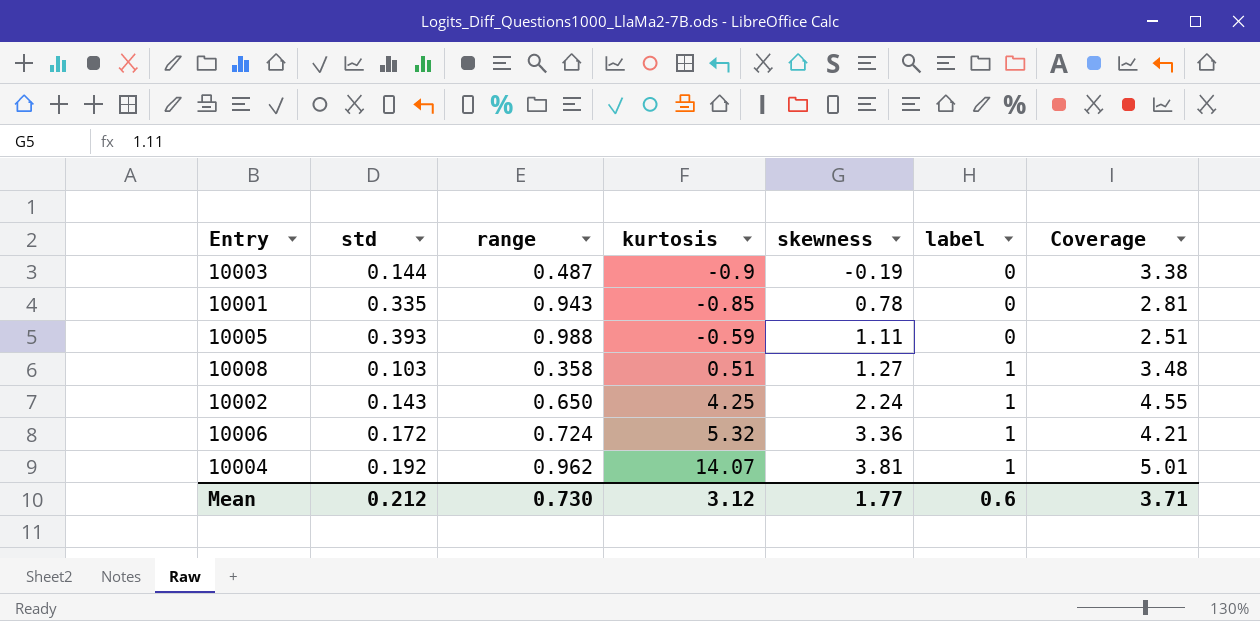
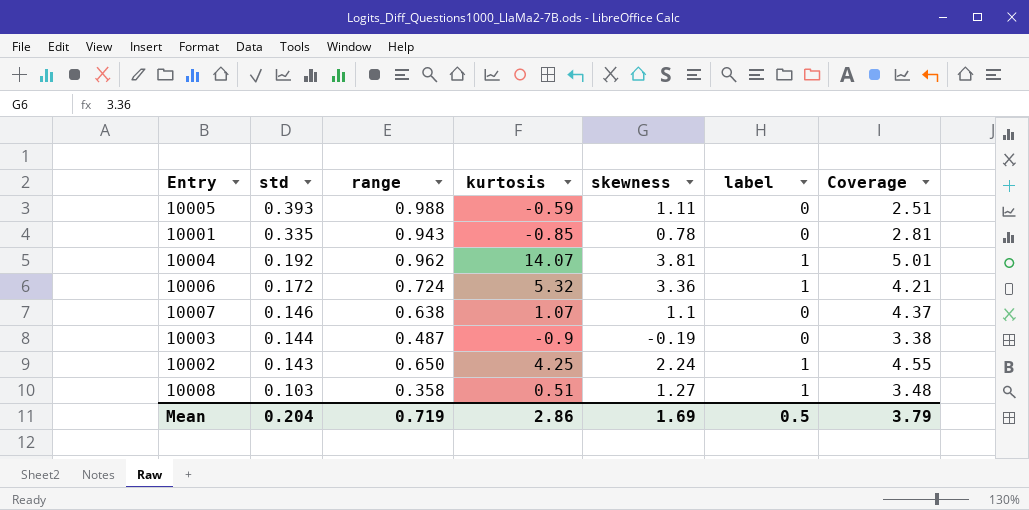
row order: kurtosis ascending -> std descending
row 10007: none -> 0.146 | 0.638 | 1.07 | 1.1 | 0 | 4.37
Mean | std: 0.212 -> 0.204
Mean | range: 0.730 -> 0.719
Mean | kurtosis: 3.12 -> 2.86
Mean | skewness: 1.77 -> 1.69
Mean | label: 0.6 -> 0.5
Mean | Coverage: 3.71 -> 3.79

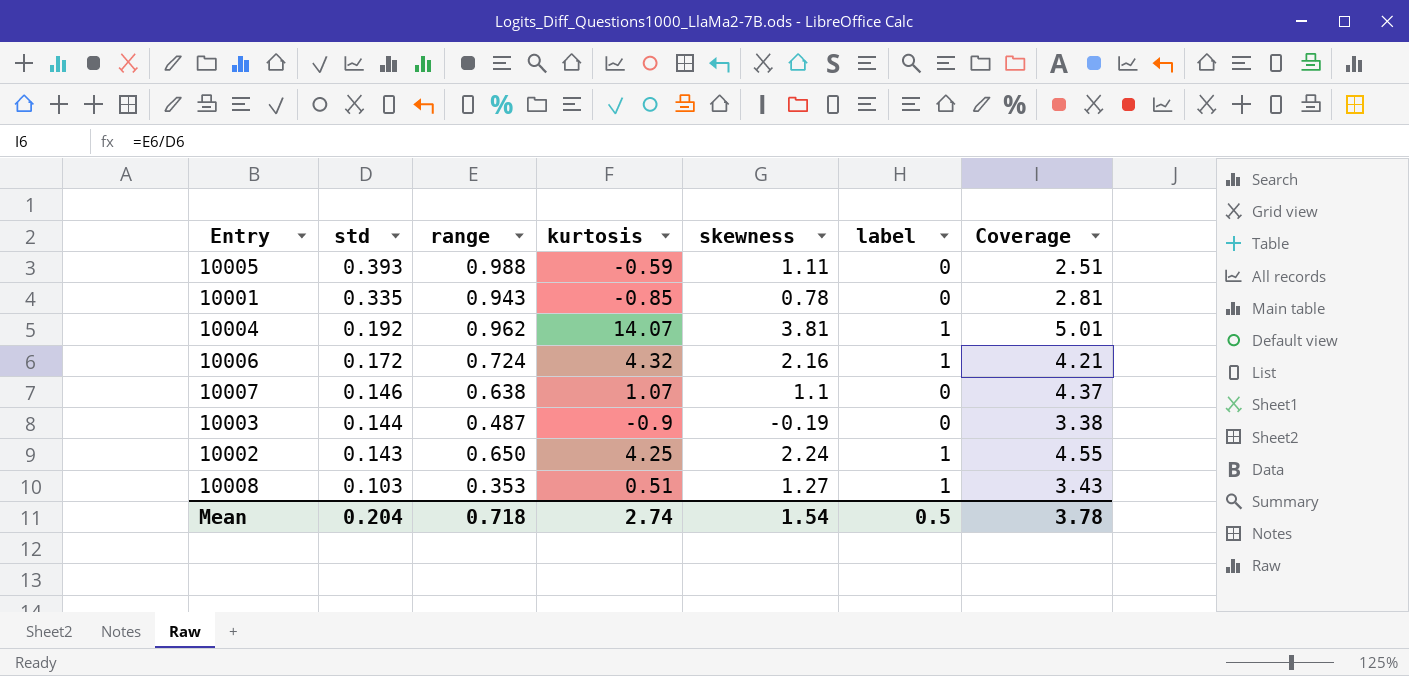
10006 | kurtosis: 5.32 -> 4.32
10006 | skewness: 3.36 -> 2.16
10008 | range: 0.358 -> 0.353
10008 | Coverage: 3.48 -> 3.43
Mean | range: 0.719 -> 0.718
Mean | kurtosis: 2.86 -> 2.74
Mean | skewness: 1.69 -> 1.54
Mean | Coverage: 3.79 -> 3.78

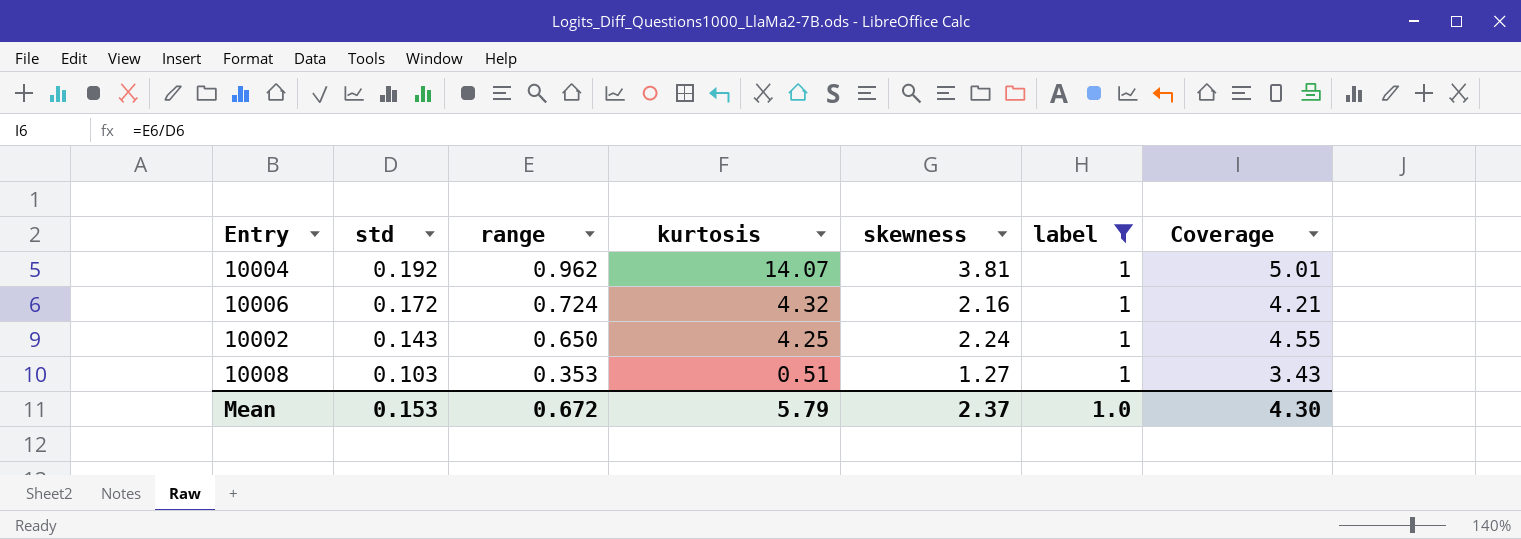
filter: none -> label = 1
Mean | std: 0.204 -> 0.153
Mean | range: 0.718 -> 0.672
Mean | kurtosis: 2.74 -> 5.79
Mean | skewness: 1.54 -> 2.37
Mean | label: 0.5 -> 1.0
Mean | Coverage: 3.78 -> 4.30

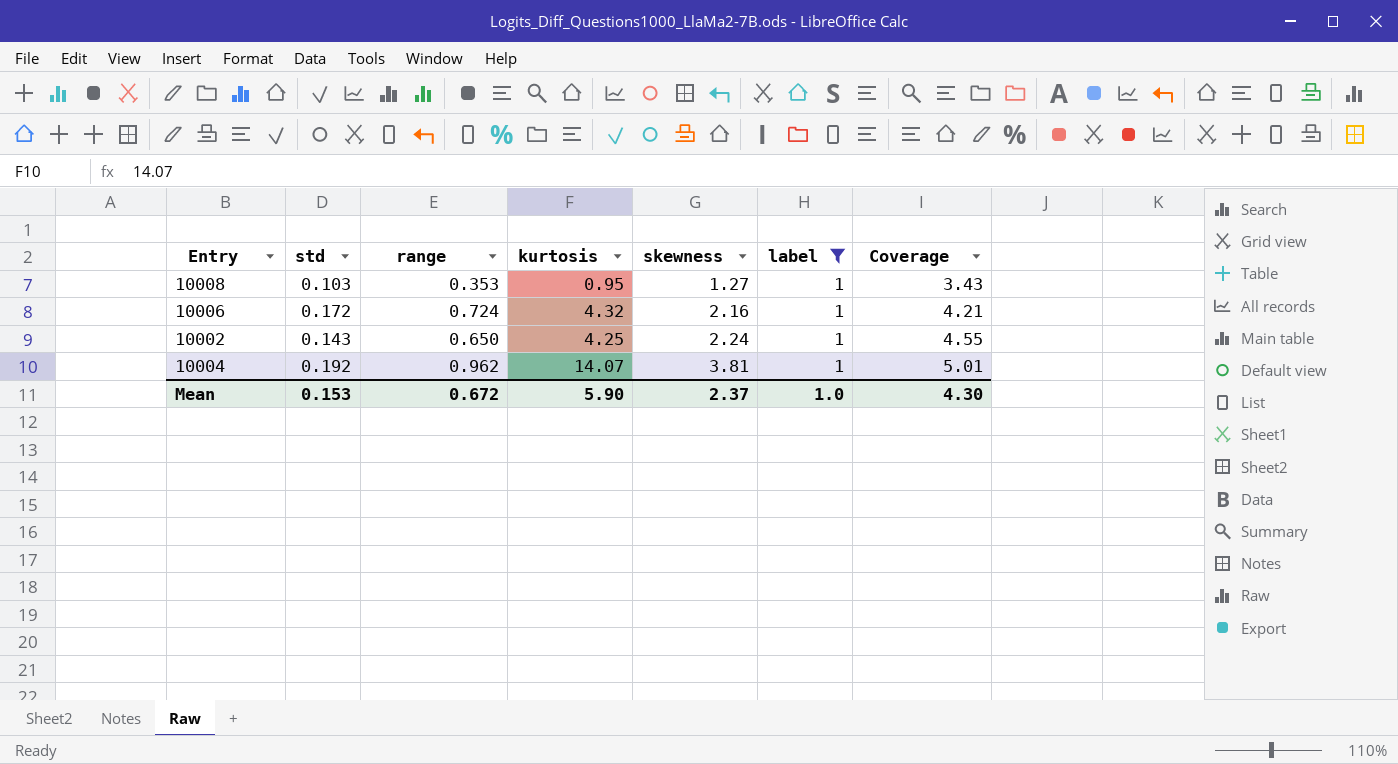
row order: std descending -> skewness ascending
10008 | kurtosis: 0.51 -> 0.95
Mean | kurtosis: 5.79 -> 5.90

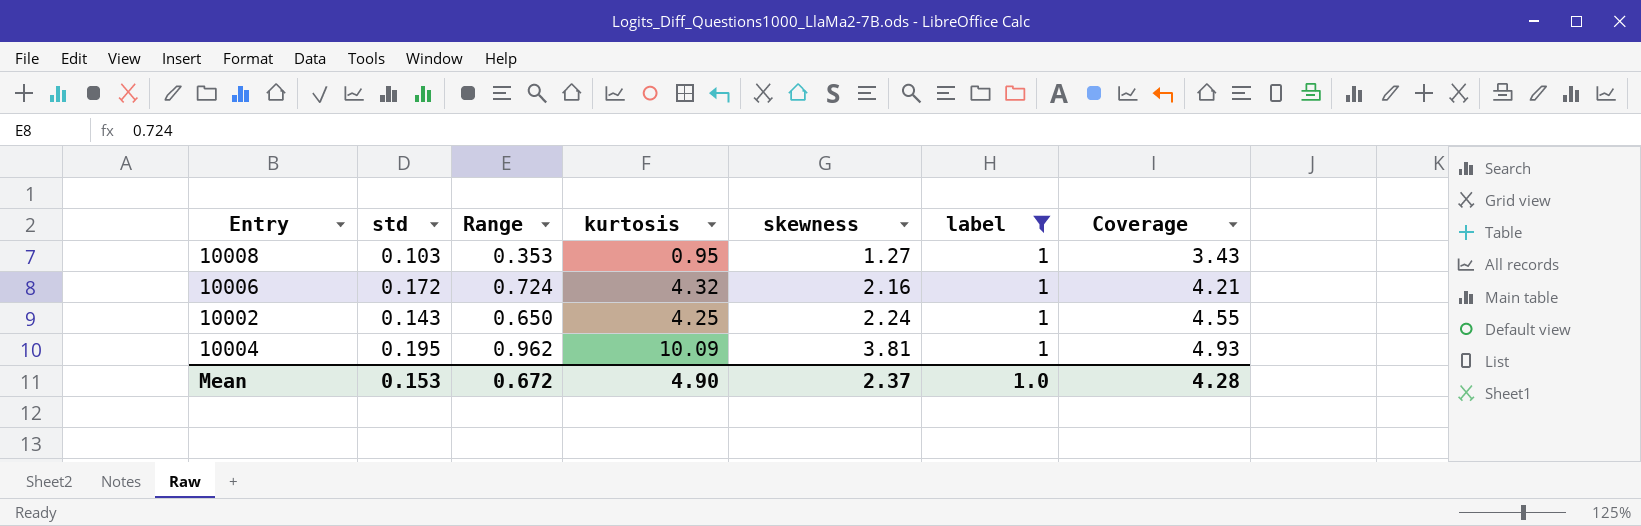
column name: range -> Range
10004 | std: 0.192 -> 0.195
10004 | kurtosis: 14.07 -> 10.09
10004 | Coverage: 5.01 -> 4.93
Mean | kurtosis: 5.90 -> 4.90
Mean | Coverage: 4.30 -> 4.28

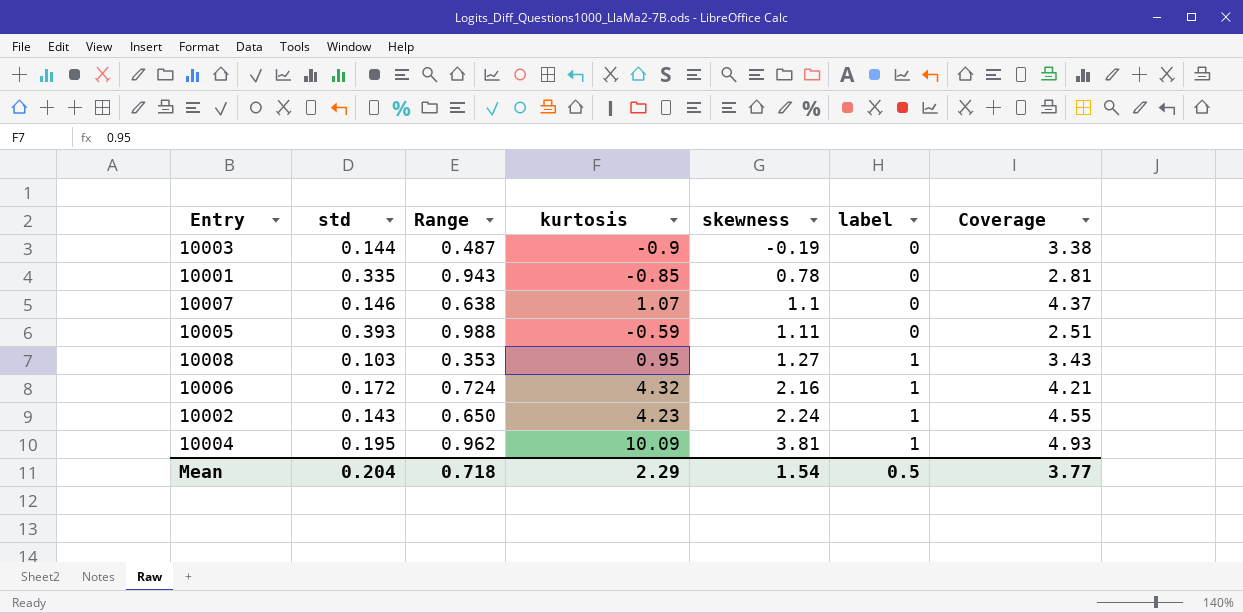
filter: label = 1 -> none
10002 | kurtosis: 4.25 -> 4.23
Mean | std: 0.153 -> 0.204
Mean | Range: 0.672 -> 0.718
Mean | kurtosis: 4.90 -> 2.29
Mean | skewness: 2.37 -> 1.54
Mean | label: 1.0 -> 0.5
Mean | Coverage: 4.28 -> 3.77

